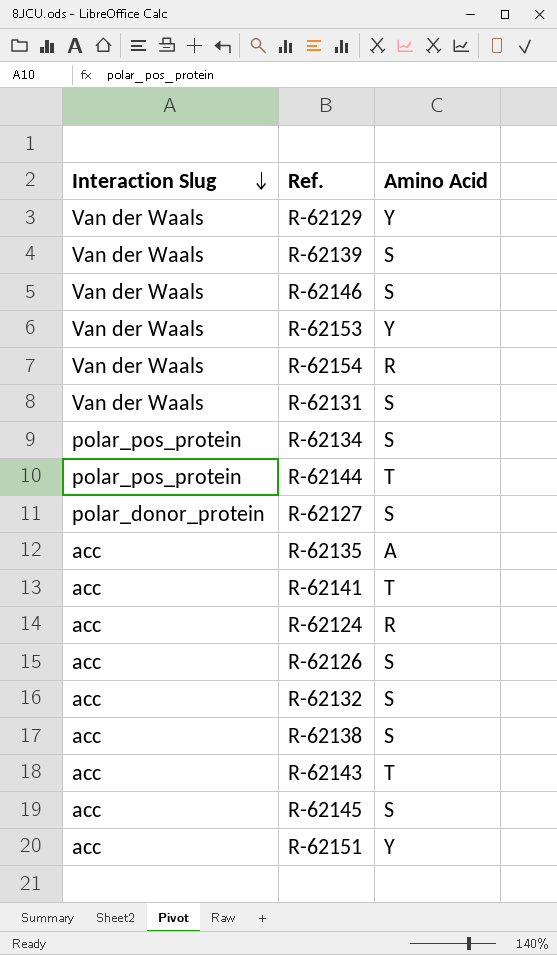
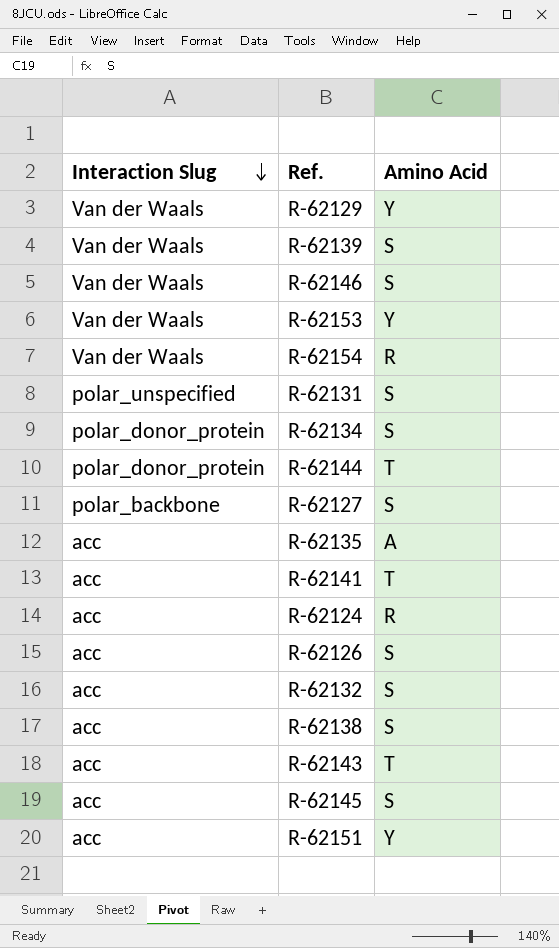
R-62131 | Interaction Slug: Van der Waals -> polar_unspecified
R-62134 | Interaction Slug: polar_pos_protein -> polar_donor_protein
R-62144 | Interaction Slug: polar_pos_protein -> polar_donor_protein
R-62127 | Interaction Slug: polar_donor_protein -> polar_backbone

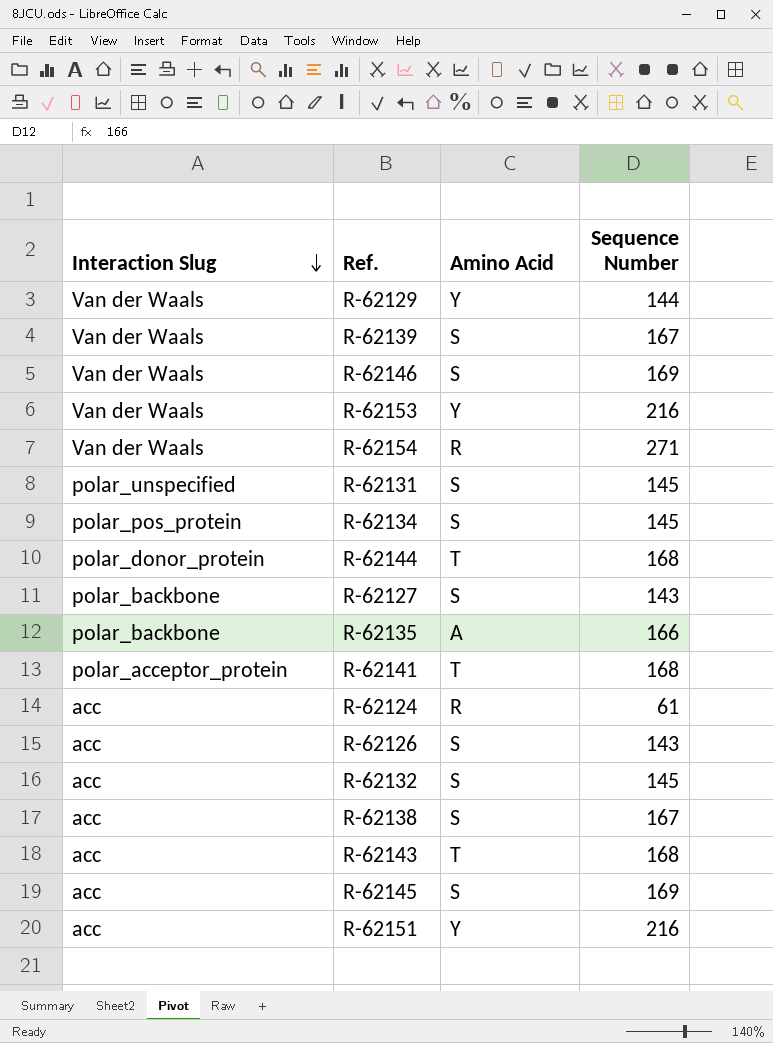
column Sequence Number | position: none -> 4
R-62134 | Interaction Slug: polar_donor_protein -> polar_pos_protein
R-62135 | Interaction Slug: acc -> polar_backbone
R-62141 | Interaction Slug: acc -> polar_acceptor_protein

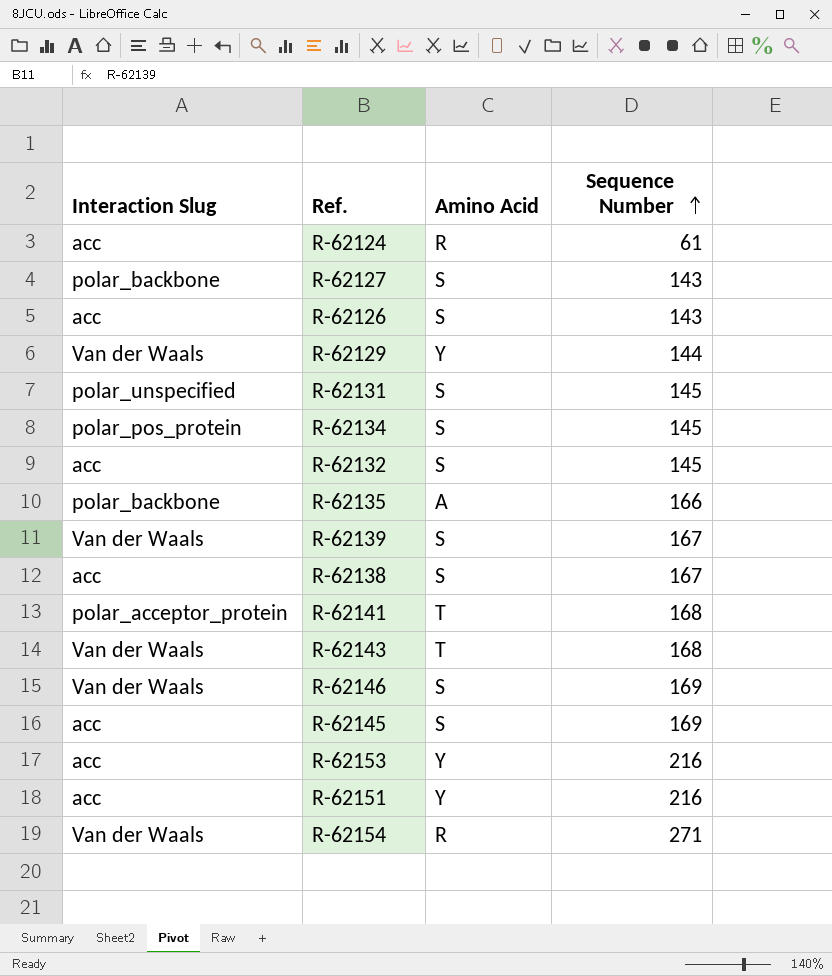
row order: Interaction Slug descending -> Sequence Number ascending
row R-62144: polar_donor_protein | T | 168 -> none
R-62143 | Interaction Slug: acc -> Van der Waals
R-62153 | Interaction Slug: Van der Waals -> acc

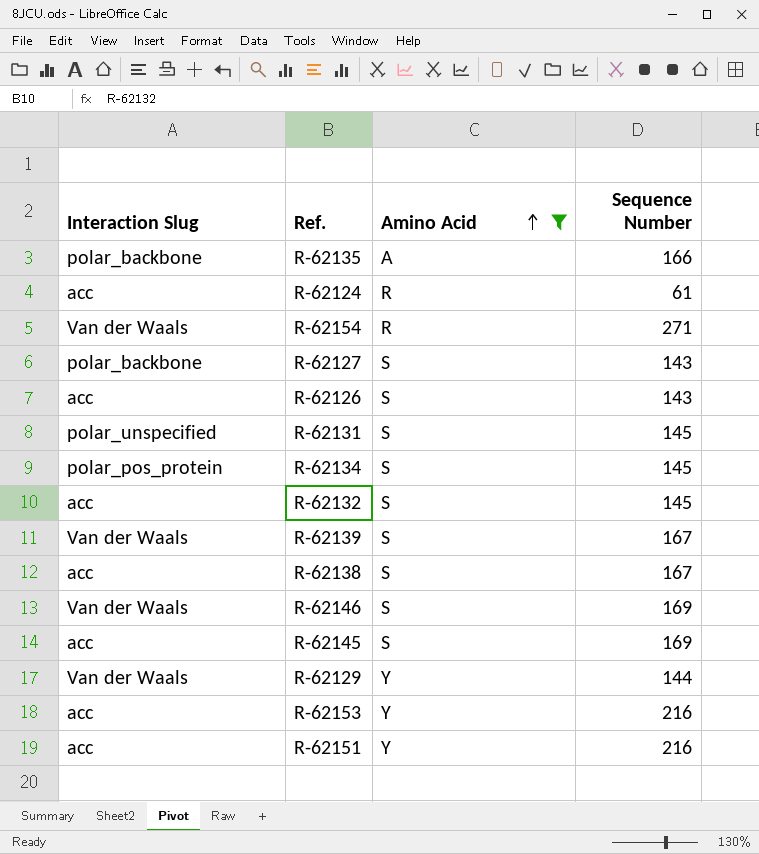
filter: none -> Amino Acid != T
row order: Sequence Number ascending -> Amino Acid ascending

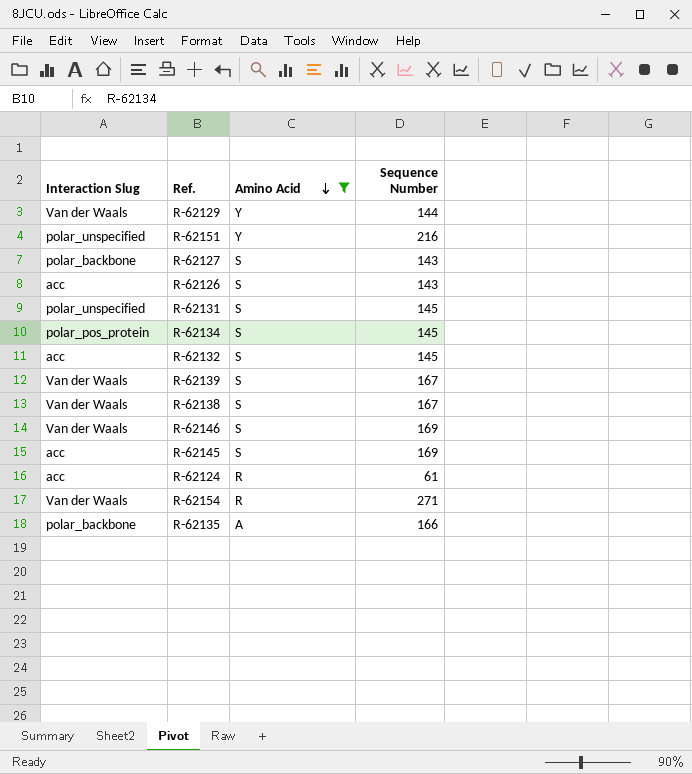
row order: Amino Acid ascending -> Amino Acid descending
row R-62153: acc | Y | 216 -> none
R-62151 | Interaction Slug: acc -> polar_unspecified
R-62138 | Interaction Slug: acc -> Van der Waals

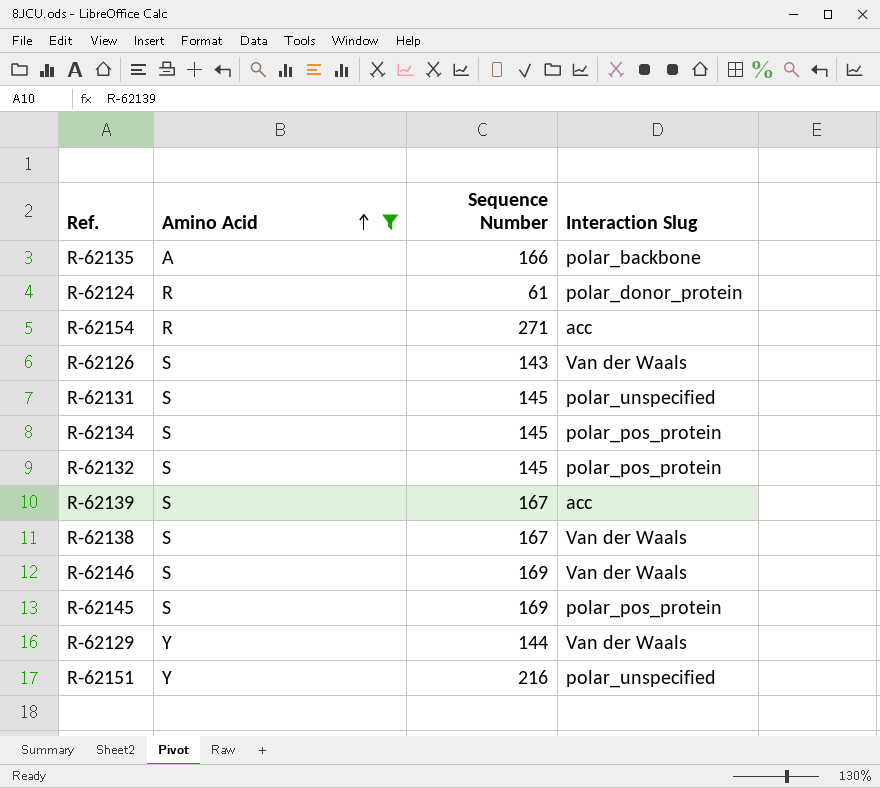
row order: Amino Acid descending -> Amino Acid ascending
column Interaction Slug | position: 1 -> 4
row R-62127: polar_backbone | S | 143 -> none
R-62124 | Interaction Slug: acc -> polar_donor_protein
R-62154 | Interaction Slug: Van der Waals -> acc
R-62126 | Interaction Slug: acc -> Van der Waals
R-62132 | Interaction Slug: acc -> polar_pos_protein
R-62139 | Interaction Slug: Van der Waals -> acc
R-62145 | Interaction Slug: acc -> polar_pos_protein

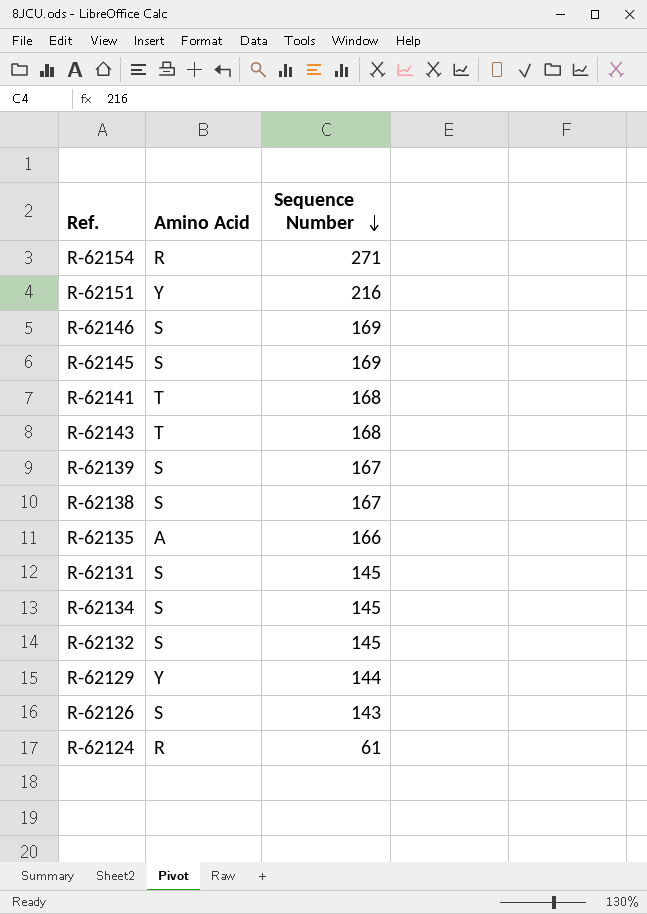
filter: Amino Acid != T -> none
row order: Amino Acid ascending -> Sequence Number descending
column Interaction Slug | position: 4 -> none

